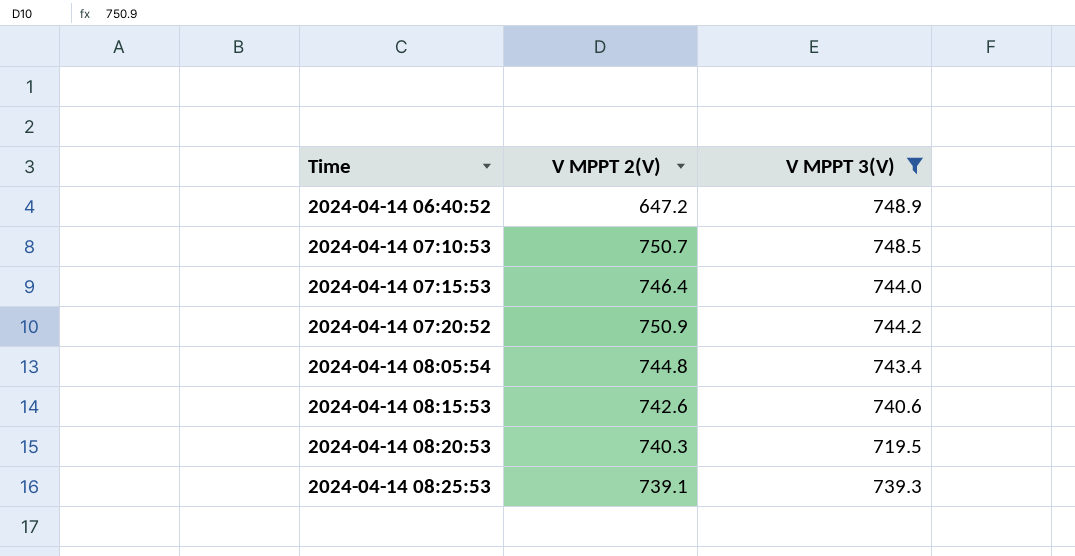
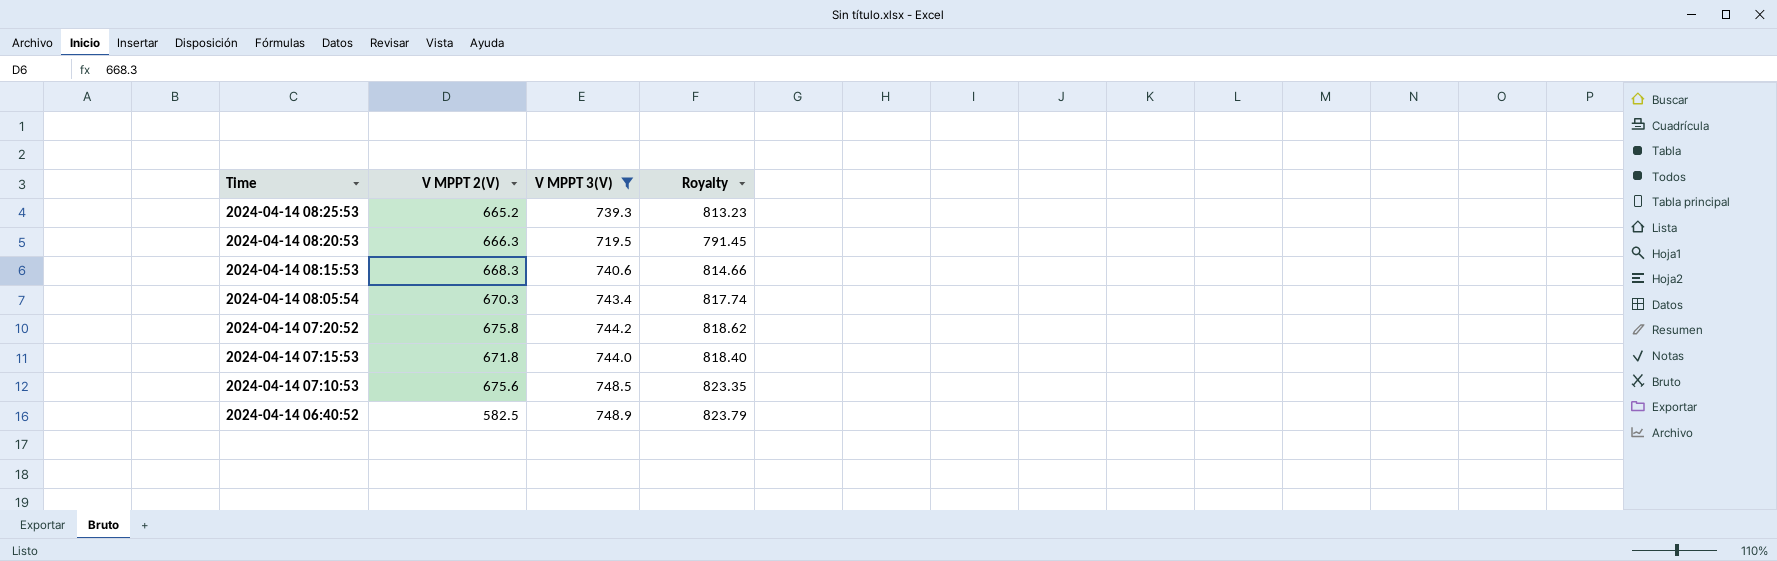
row order: Time ascending -> Time descending
column Royalty | formula: none -> [V MPPT 3(V)] * 1.1
2024-04-14 08:25:53 | V MPPT 2(V): 739.1 -> 665.2
2024-04-14 08:20:53 | V MPPT 2(V): 740.3 -> 666.3
2024-04-14 08:15:53 | V MPPT 2(V): 742.6 -> 668.3
2024-04-14 08:05:54 | V MPPT 2(V): 744.8 -> 670.3
2024-04-14 07:20:52 | V MPPT 2(V): 750.9 -> 675.8
2024-04-14 07:15:53 | V MPPT 2(V): 746.4 -> 671.8
2024-04-14 07:10:53 | V MPPT 2(V): 750.7 -> 675.6
2024-04-14 06:40:52 | V MPPT 2(V): 647.2 -> 582.5

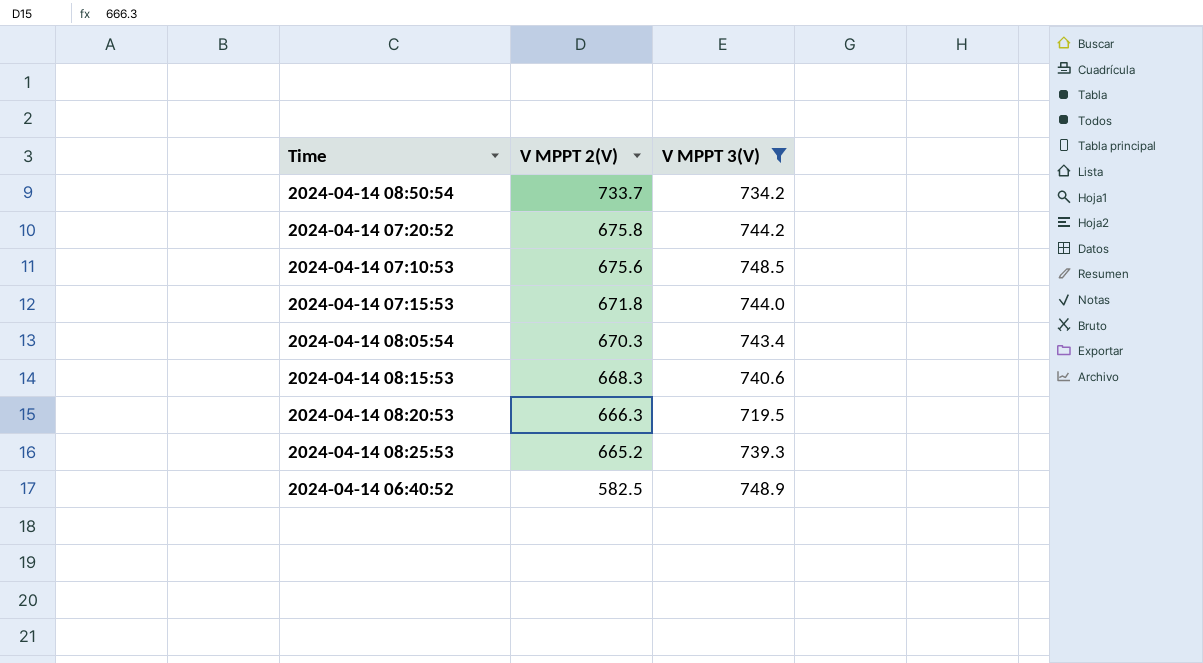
row order: Time descending -> V MPPT 2(V) descending
column Royalty | formula: [V MPPT 3(V)] * 1.1 -> none
row 2024-04-14 08:50:54: none -> 733.7 | 734.2

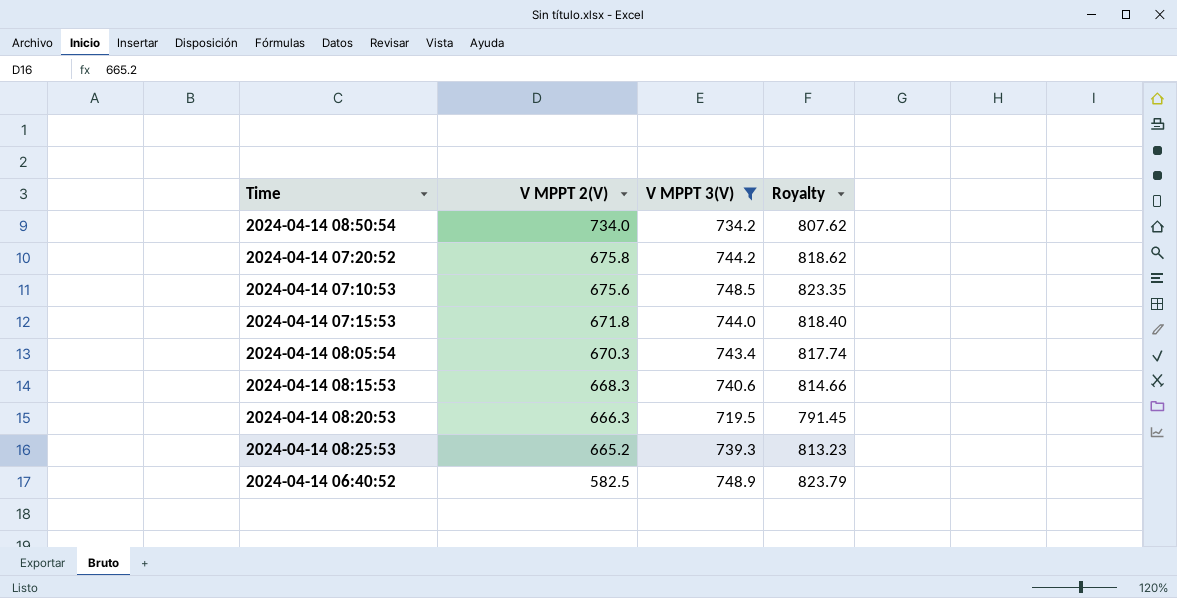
column Royalty | formula: none -> [V MPPT 3(V)] * 1.1
2024-04-14 08:50:54 | V MPPT 2(V): 733.7 -> 734.0

